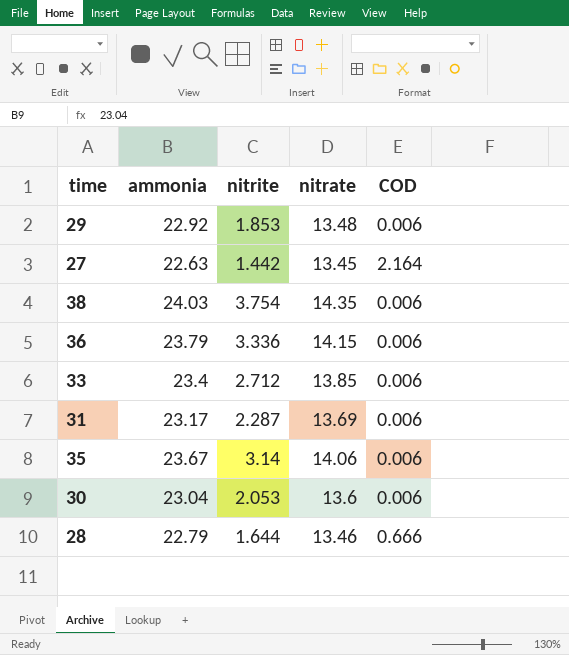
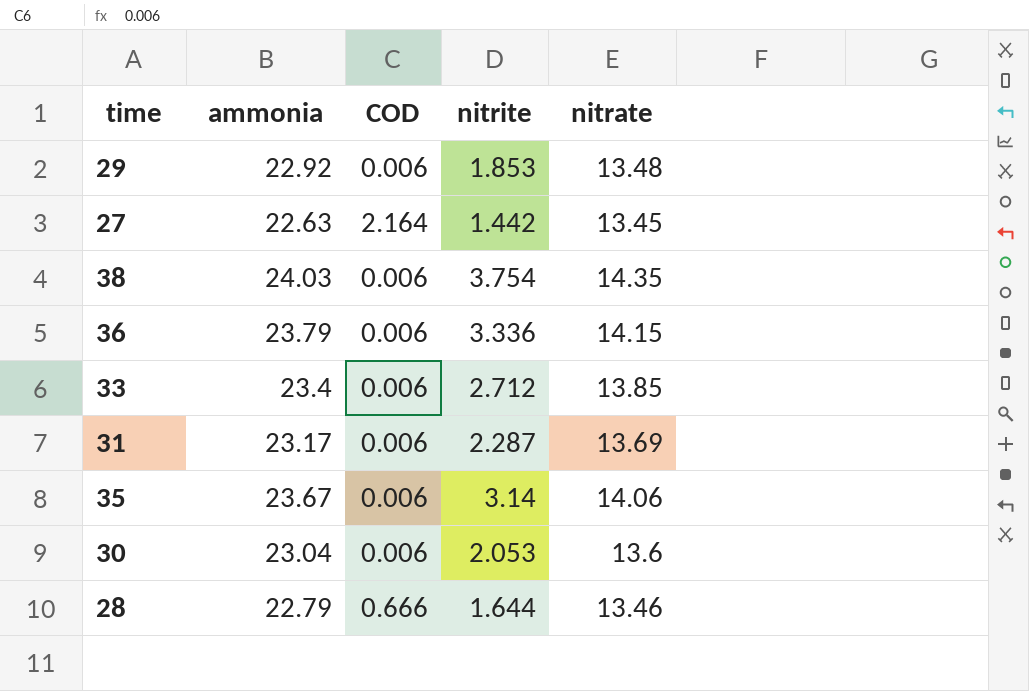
column COD | position: 5 -> 3

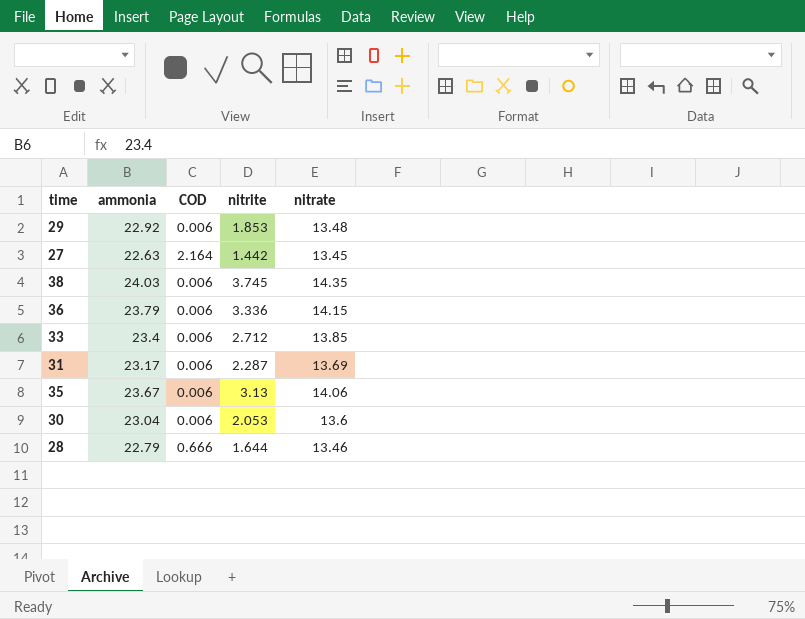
38 | nitrite: 3.754 -> 3.745
35 | nitrite: 3.14 -> 3.13

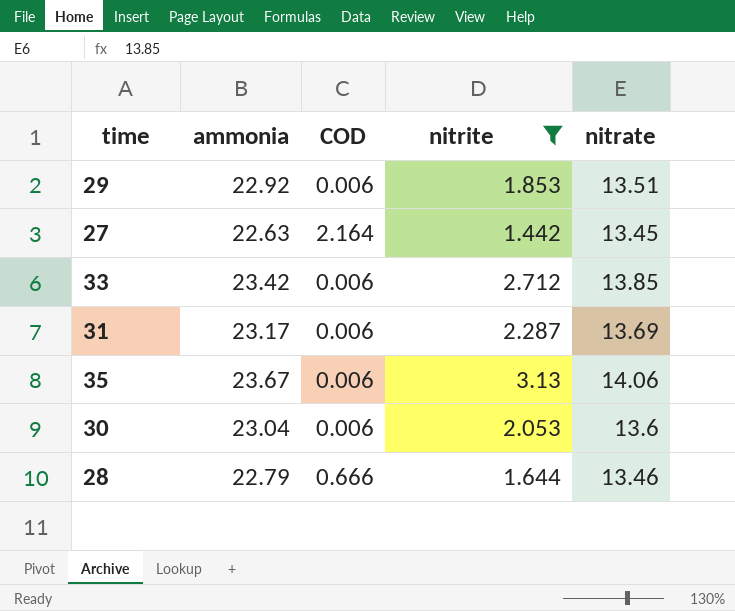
filter: none -> nitrite <= 3.13
29 | nitrate: 13.48 -> 13.51
33 | ammonia: 23.4 -> 23.42

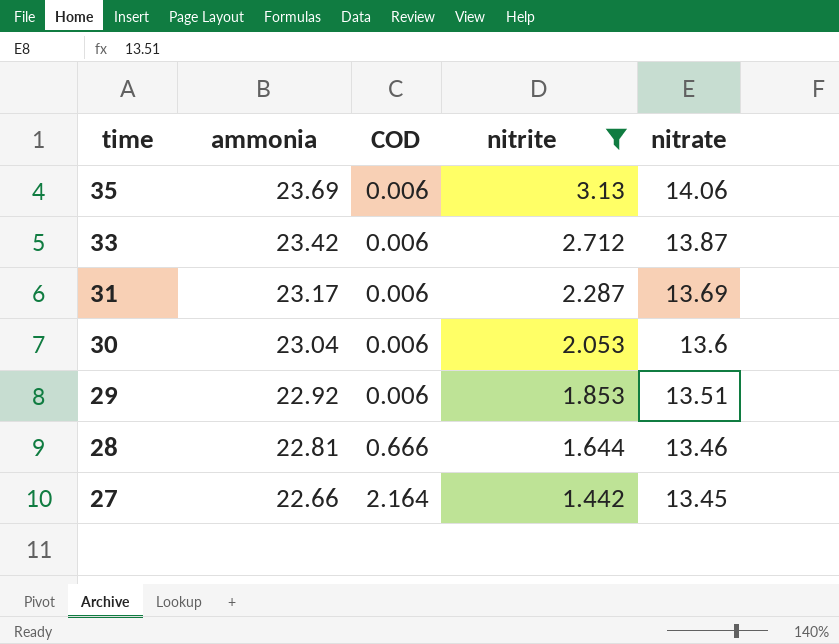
row order: none -> time descending
35 | ammonia: 23.67 -> 23.69
33 | nitrate: 13.85 -> 13.87
28 | ammonia: 22.79 -> 22.81
27 | ammonia: 22.63 -> 22.66

